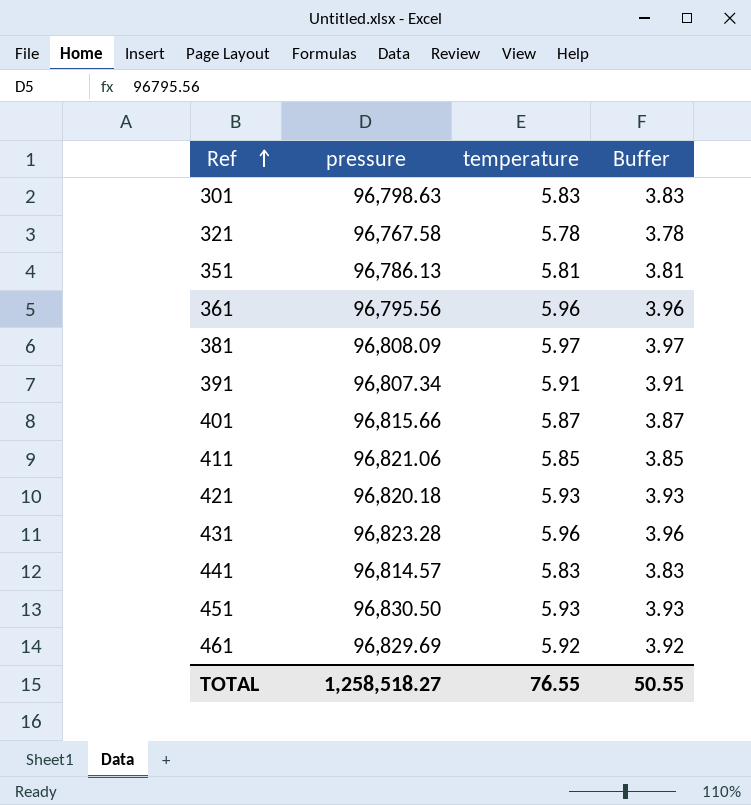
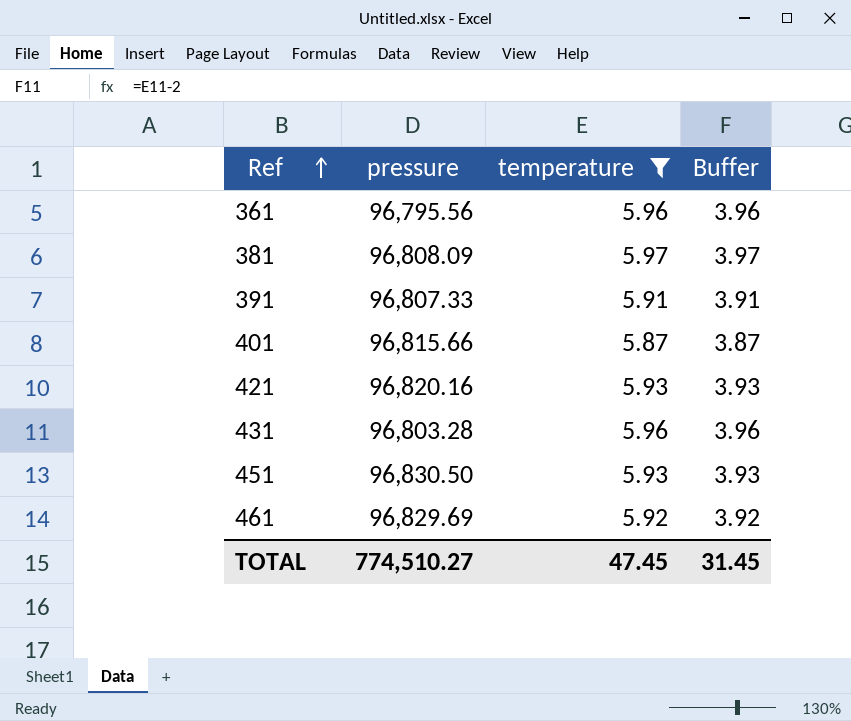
filter: none -> temperature >= 5.87
391 | pressure: 96,807.34 -> 96,807.33
421 | pressure: 96,820.18 -> 96,820.16
431 | pressure: 96,823.28 -> 96,803.28
TOTAL | pressure: 1,258,518.27 -> 774,510.27
TOTAL | temperature: 76.55 -> 47.45
TOTAL | Buffer: 50.55 -> 31.45

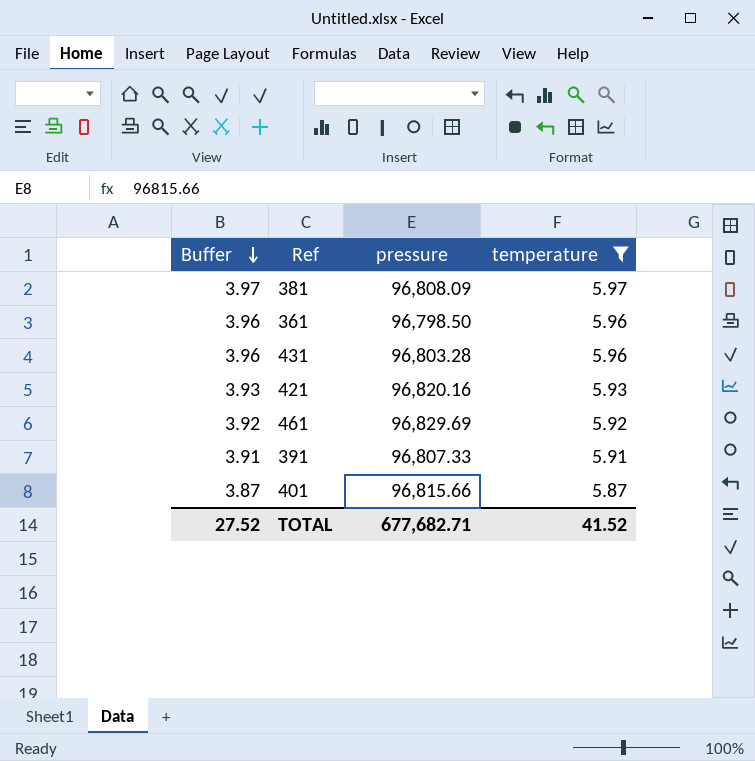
row order: Ref ascending -> Buffer descending
column Buffer | position: 4 -> 1
row 451: 96,830.50 | 5.93 | 3.93 -> none
361 | pressure: 96,795.56 -> 96,798.50
TOTAL | Buffer: 31.45 -> 27.52
TOTAL | pressure: 774,510.27 -> 677,682.71
TOTAL | temperature: 47.45 -> 41.52

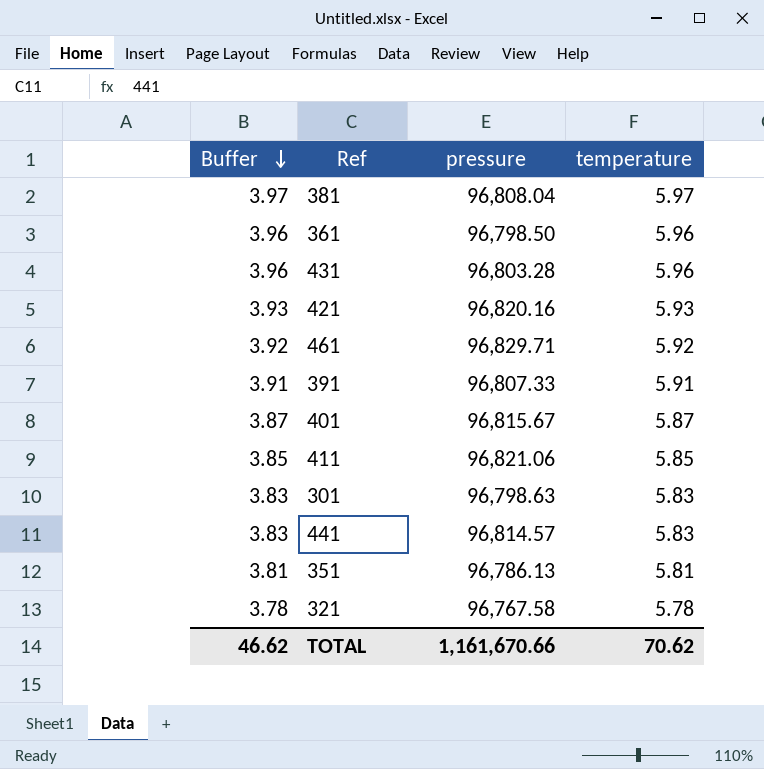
filter: temperature >= 5.87 -> none
381 | pressure: 96,808.09 -> 96,808.04
461 | pressure: 96,829.69 -> 96,829.71
401 | pressure: 96,815.66 -> 96,815.67
TOTAL | Buffer: 27.52 -> 46.62
TOTAL | pressure: 677,682.71 -> 1,161,670.66
TOTAL | temperature: 41.52 -> 70.62

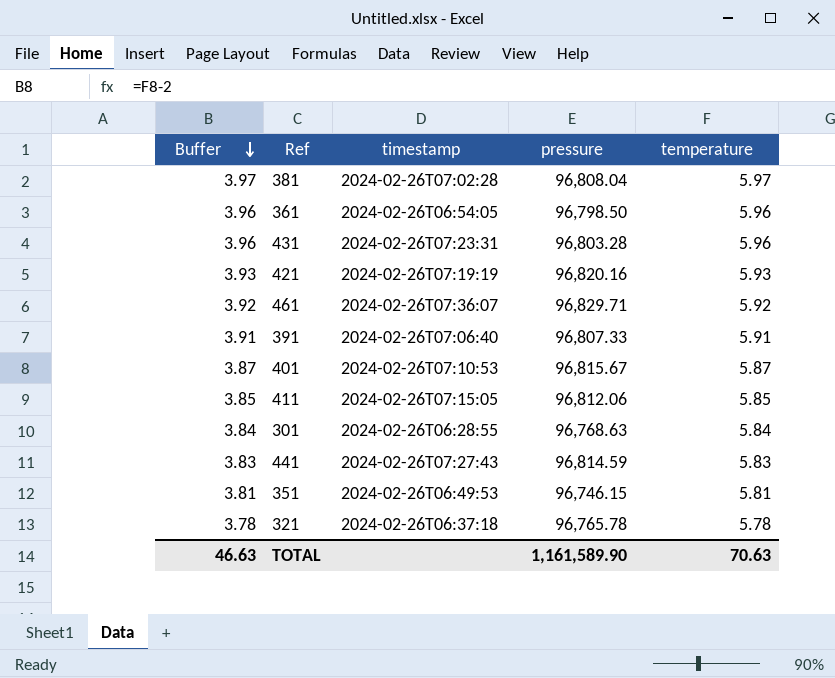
column timestamp | position: none -> 3
411 | pressure: 96,821.06 -> 96,812.06
301 | Buffer: 3.83 -> 3.84
301 | pressure: 96,798.63 -> 96,768.63
301 | temperature: 5.83 -> 5.84
441 | pressure: 96,814.57 -> 96,814.59
351 | pressure: 96,786.13 -> 96,746.15
321 | pressure: 96,767.58 -> 96,765.78
TOTAL | Buffer: 46.62 -> 46.63
TOTAL | pressure: 1,161,670.66 -> 1,161,589.90
TOTAL | temperature: 70.62 -> 70.63

